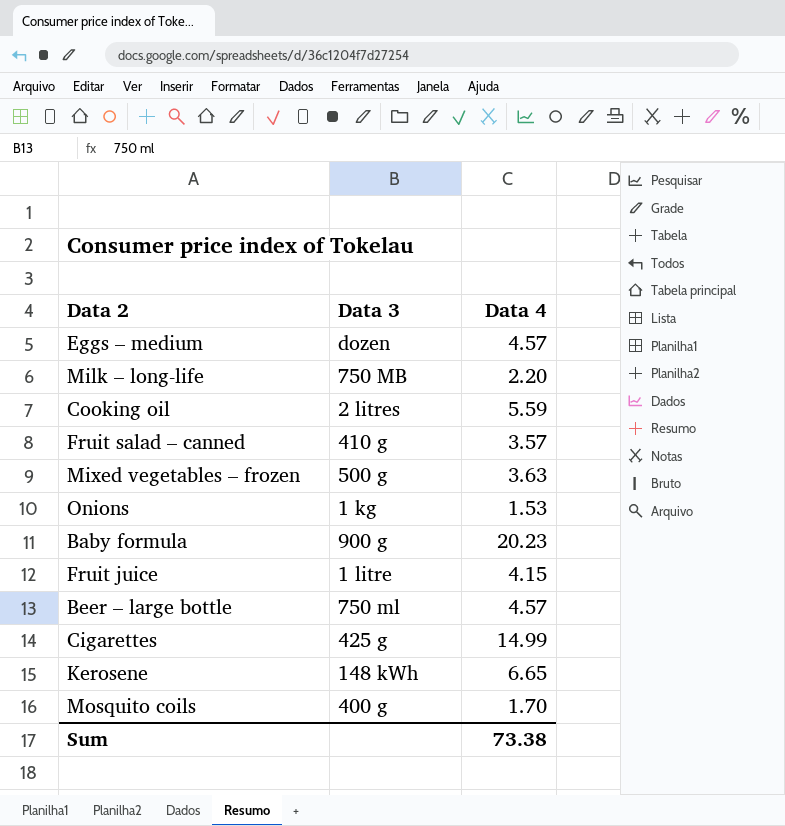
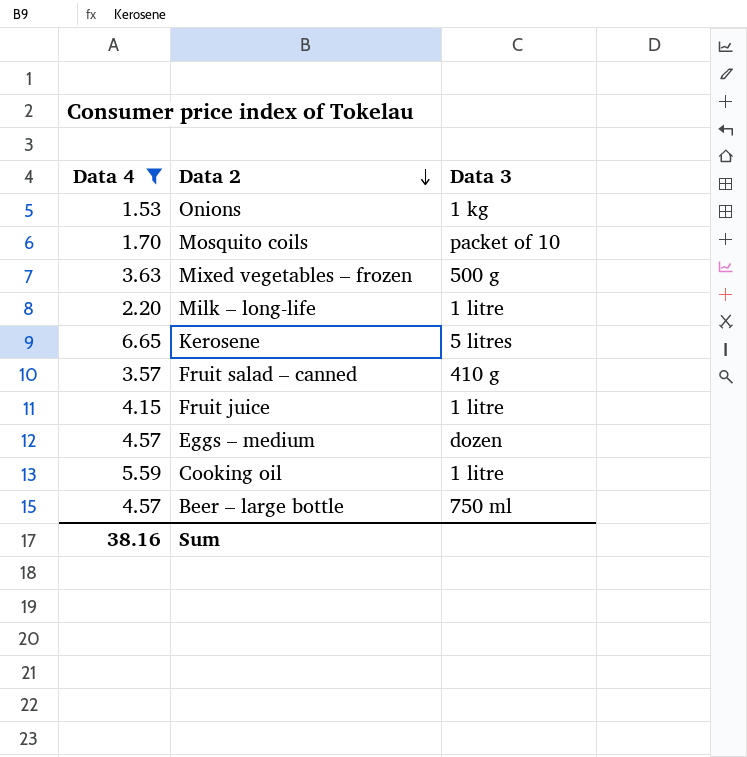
filter: none -> Data 4 <= 6.65
row order: none -> Data 2 descending
column Data 4 | position: 3 -> 1
Mosquito coils | Data 3: 400 g -> packet of 10
Milk – long-life | Data 3: 750 MB -> 1 litre
Kerosene | Data 3: 148 kWh -> 5 litres
Cooking oil | Data 3: 2 litres -> 1 litre
Sum | Data 4: 73.38 -> 38.16

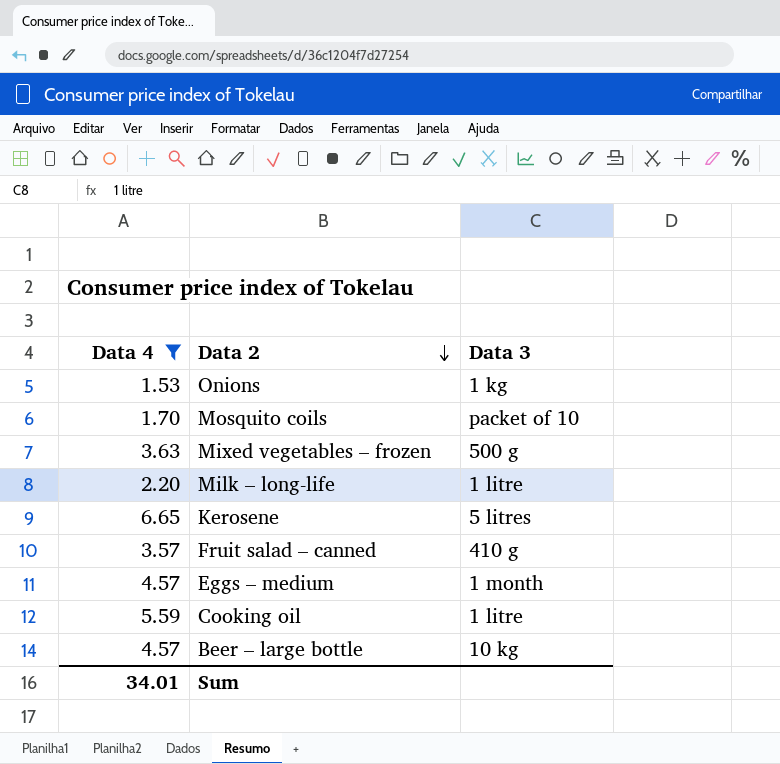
row Fruit juice: 4.15 | 1 litre -> none
Eggs – medium | Data 3: dozen -> 1 month
Beer – large bottle | Data 3: 750 ml -> 10 kg
Sum | Data 4: 38.16 -> 34.01

